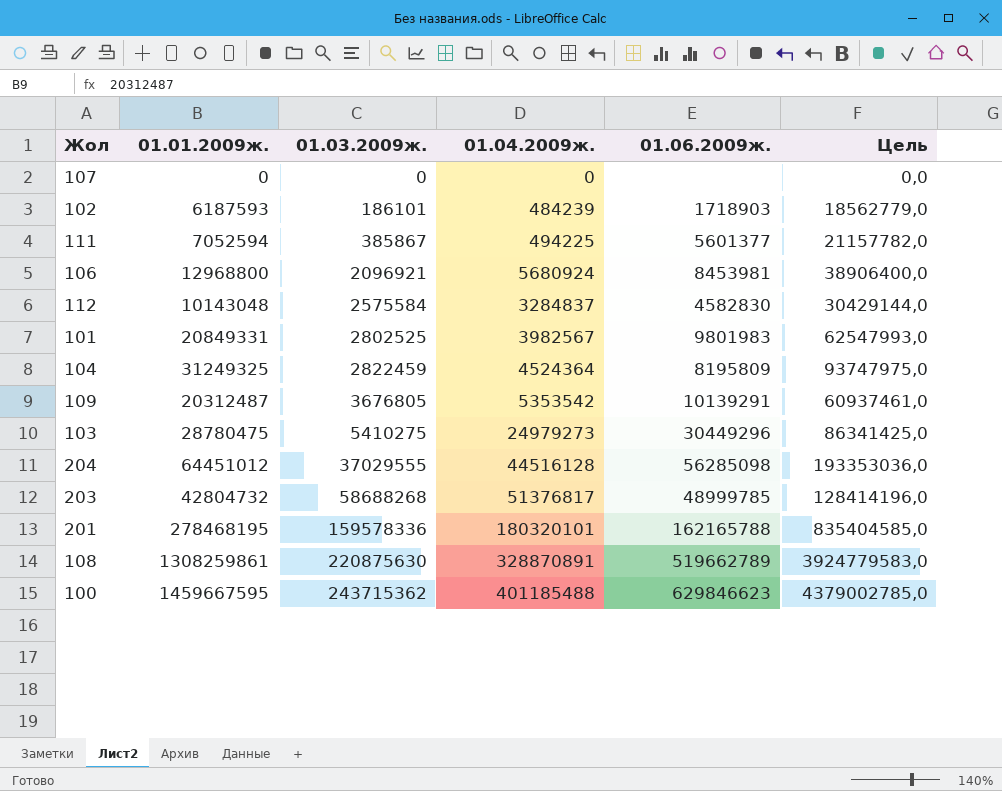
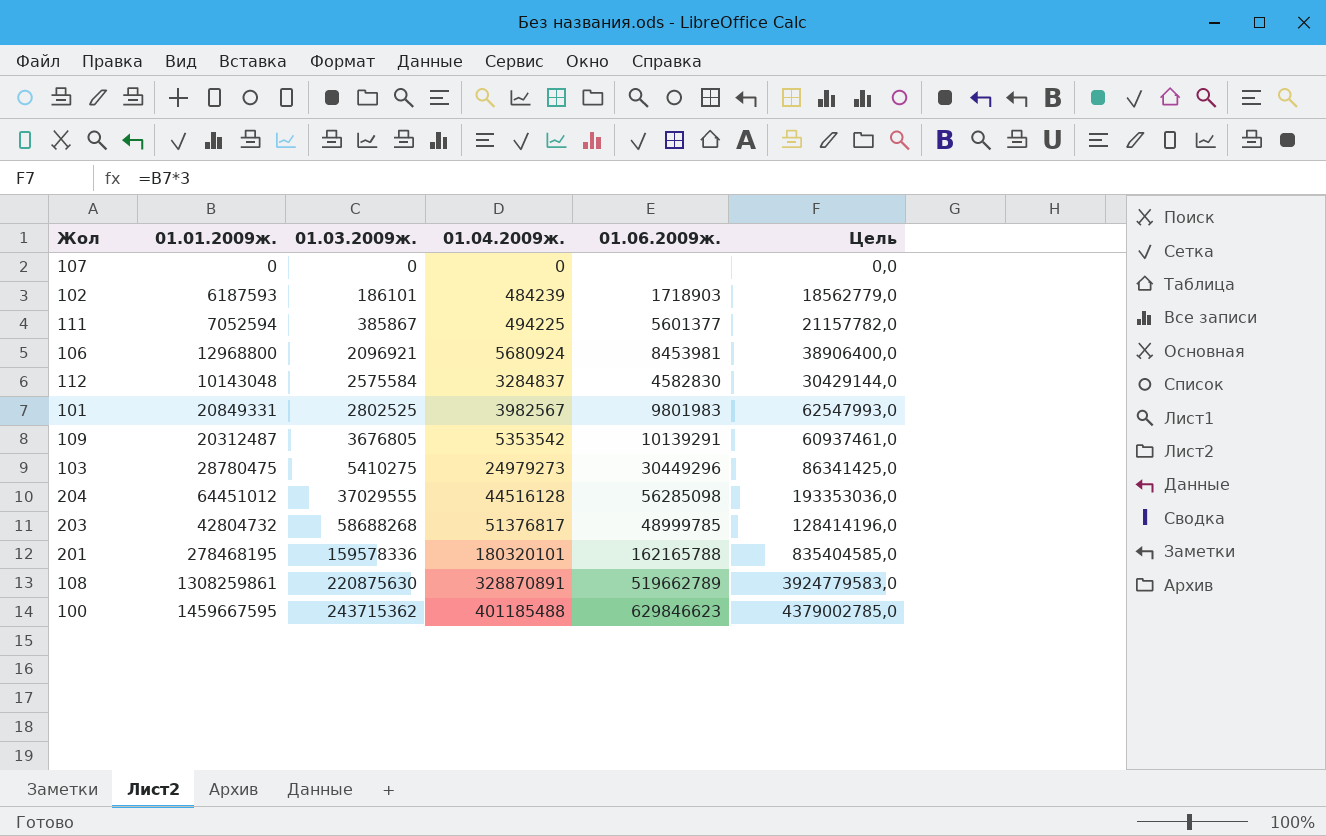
row 104: 31249325 | 2822459 | 4524364 | 8195809 | 93747975,0 -> none

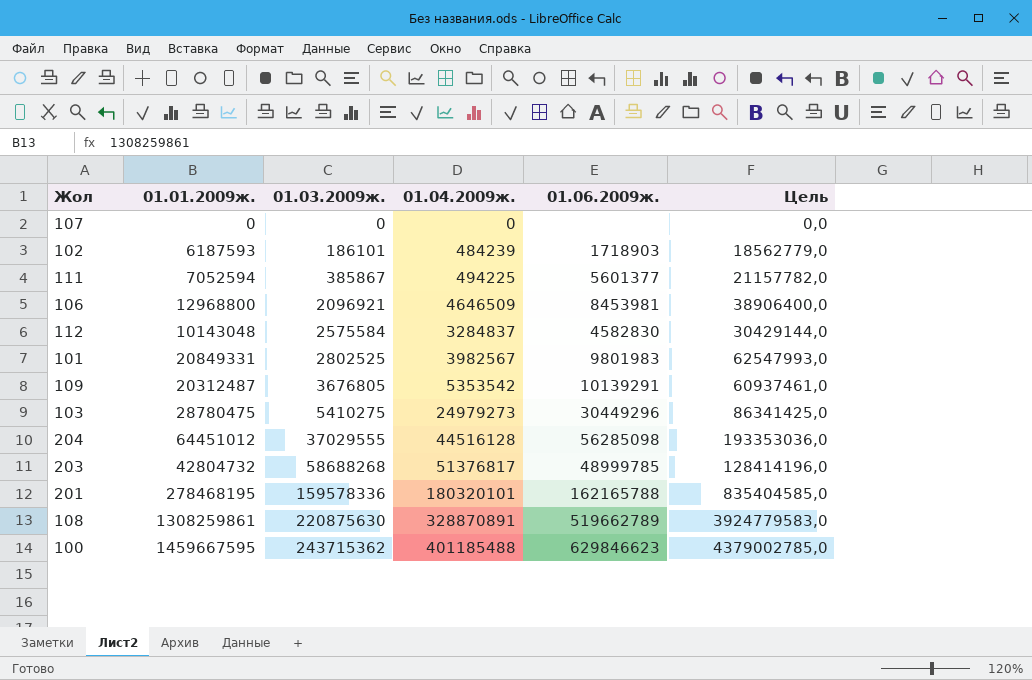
106 | 01.04.2009ж.: 5680924 -> 4646509

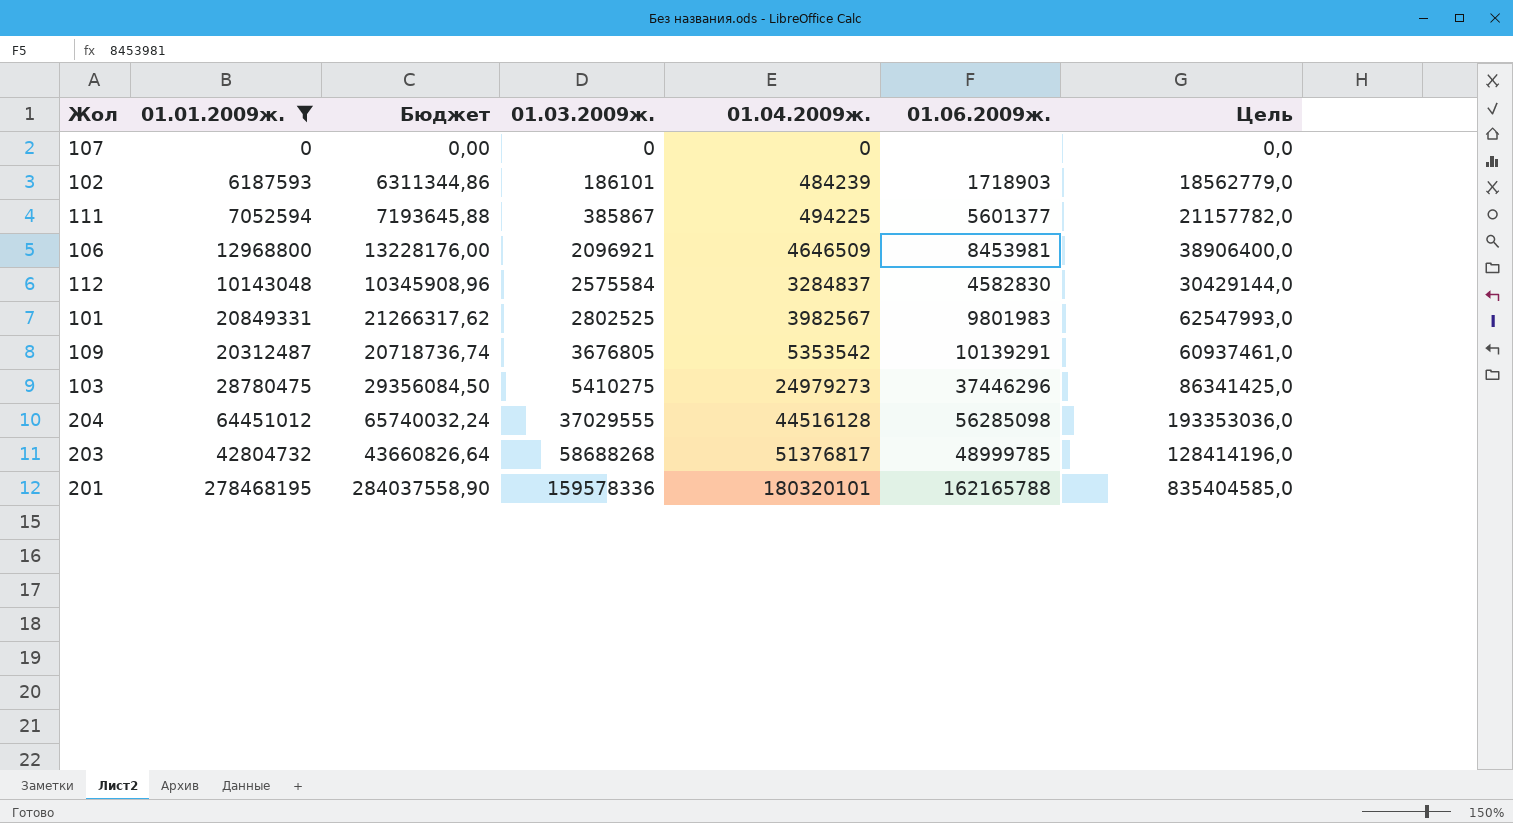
filter: none -> 01.01.2009ж. <= 278468195
column Бюджет | formula: none -> [01.01.2009ж.] * 1,02
103 | 01.06.2009ж.: 30449296 -> 37446296

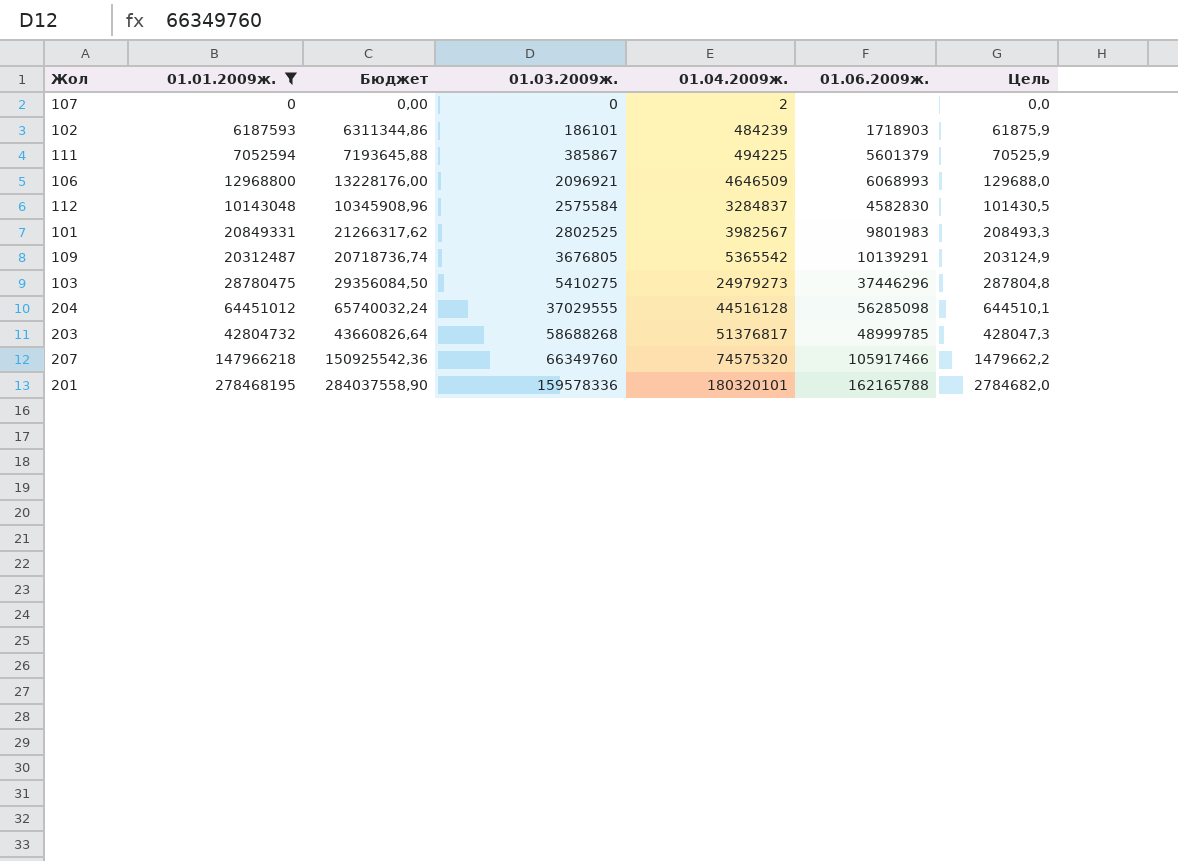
column Цель | formula: [01.01.2009ж.] * 3 -> [01.01.2009ж.] * 0,01
107 | 01.04.2009ж.: 0 -> 2
111 | 01.06.2009ж.: 5601377 -> 5601379
106 | 01.06.2009ж.: 8453981 -> 6068993
109 | 01.04.2009ж.: 5353542 -> 5365542
row 207: none -> 147966218 | 150925542,36 | 66349760 | 74575320 | 105917466 | 1479662,2

